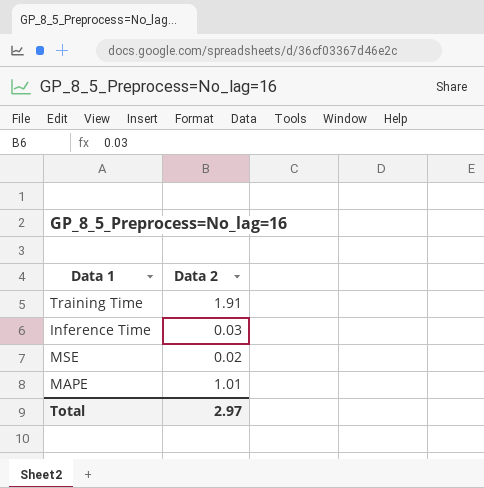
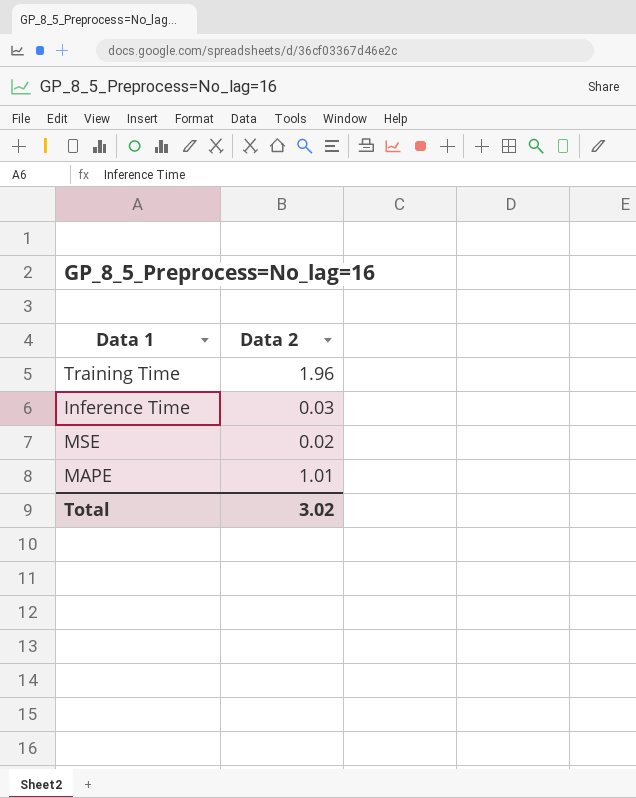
Training Time | Data 2: 1.91 -> 1.96
Total | Data 2: 2.97 -> 3.02

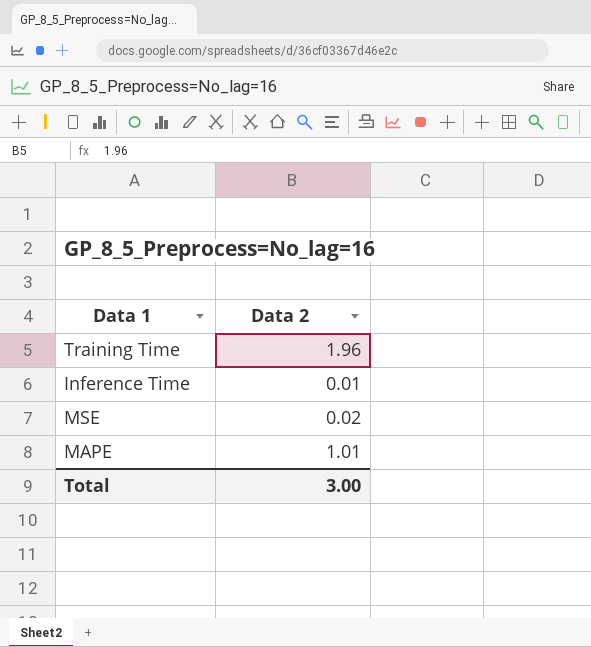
Inference Time | Data 2: 0.03 -> 0.01
Total | Data 2: 3.02 -> 3.00

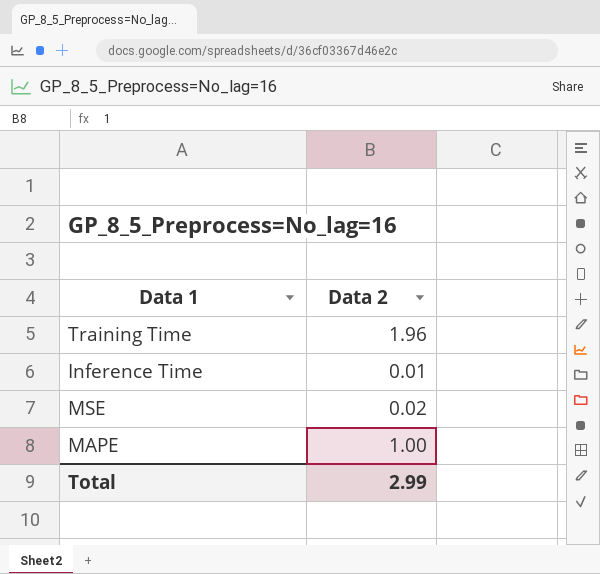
MAPE | Data 2: 1.01 -> 1.00
Total | Data 2: 3.00 -> 2.99

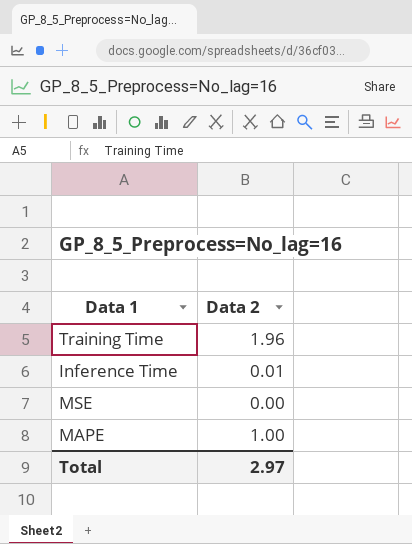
MSE | Data 2: 0.02 -> 0.00
Total | Data 2: 2.99 -> 2.97

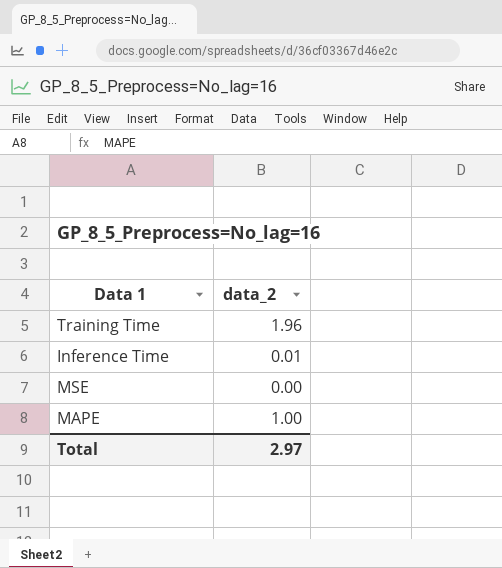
column name: Data 2 -> data_2

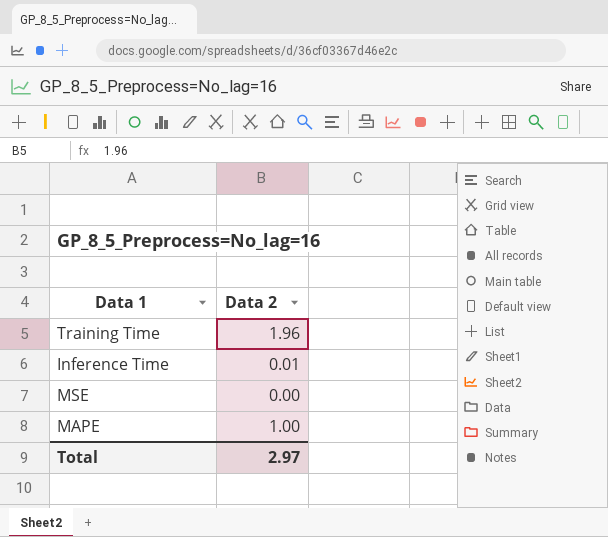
column name: data_2 -> Data 2

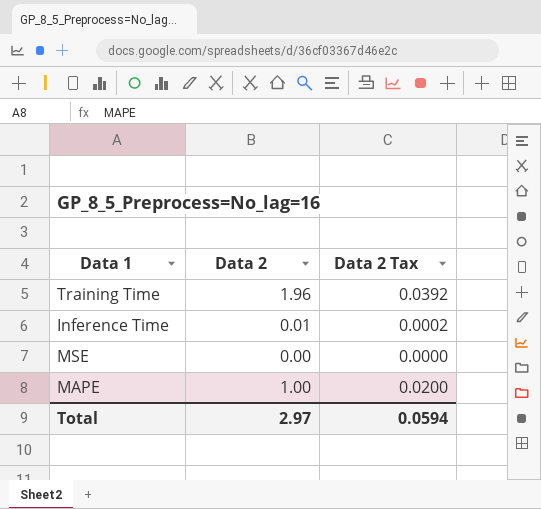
column Data 2 Tax | formula: none -> [Data 2] * 0.02

